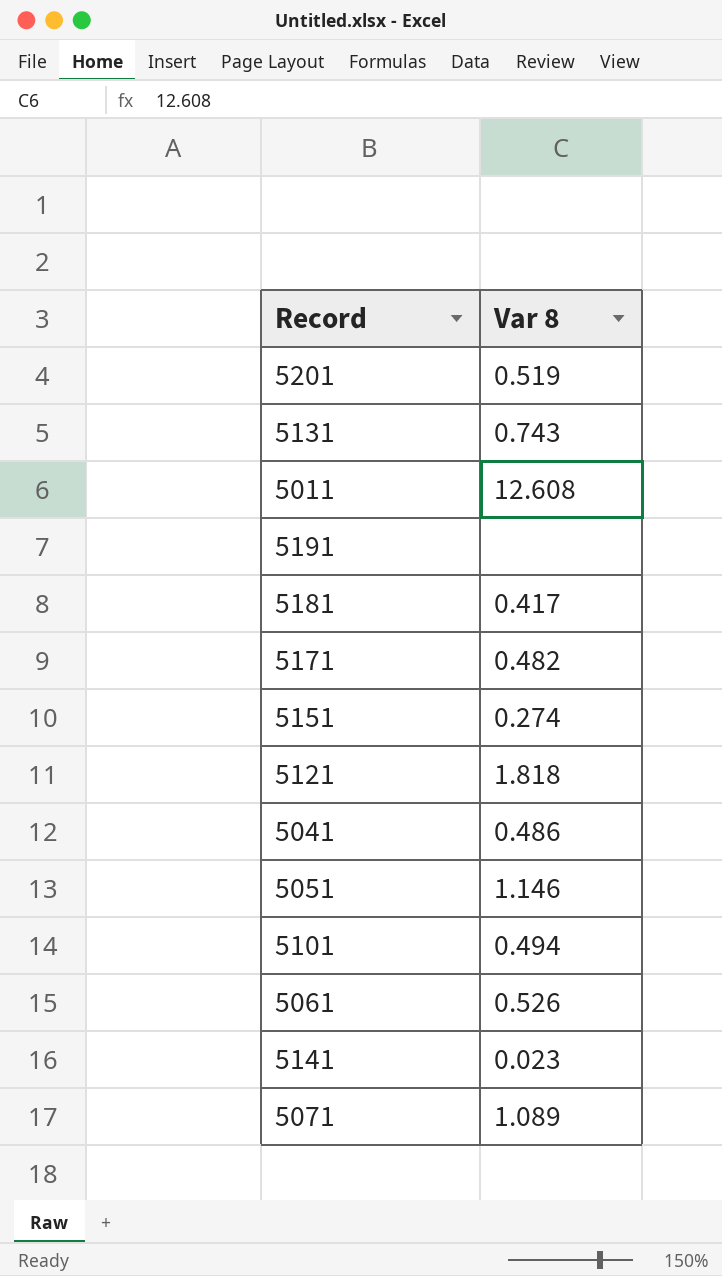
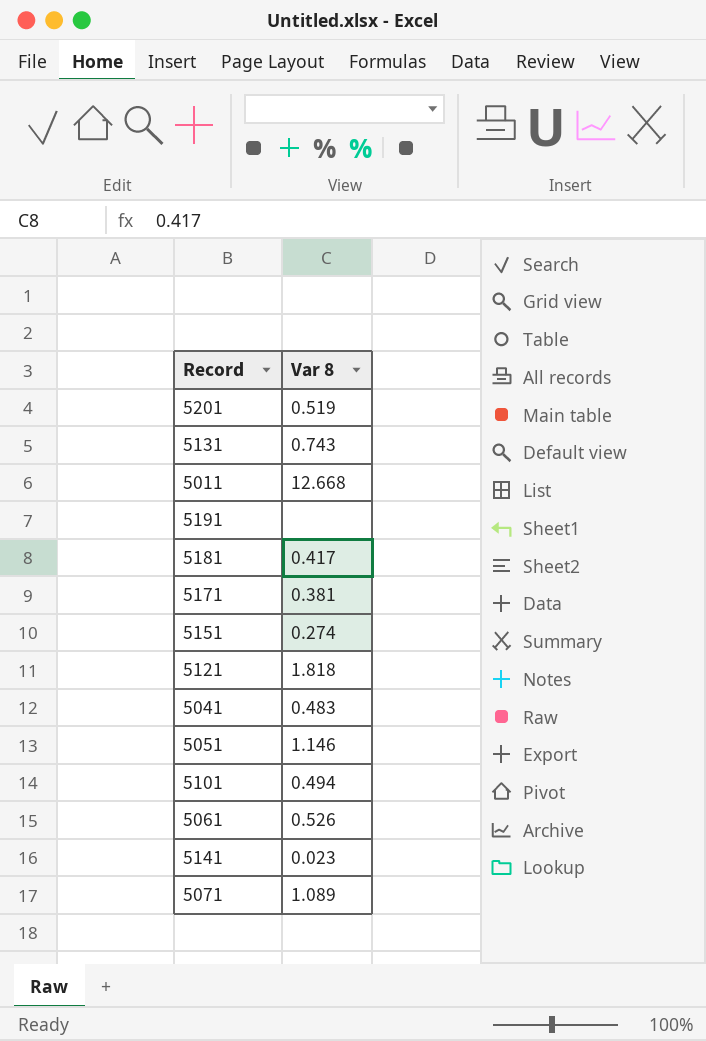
5011 | Var 8: 12.608 -> 12.668
5171 | Var 8: 0.482 -> 0.381
5041 | Var 8: 0.486 -> 0.483

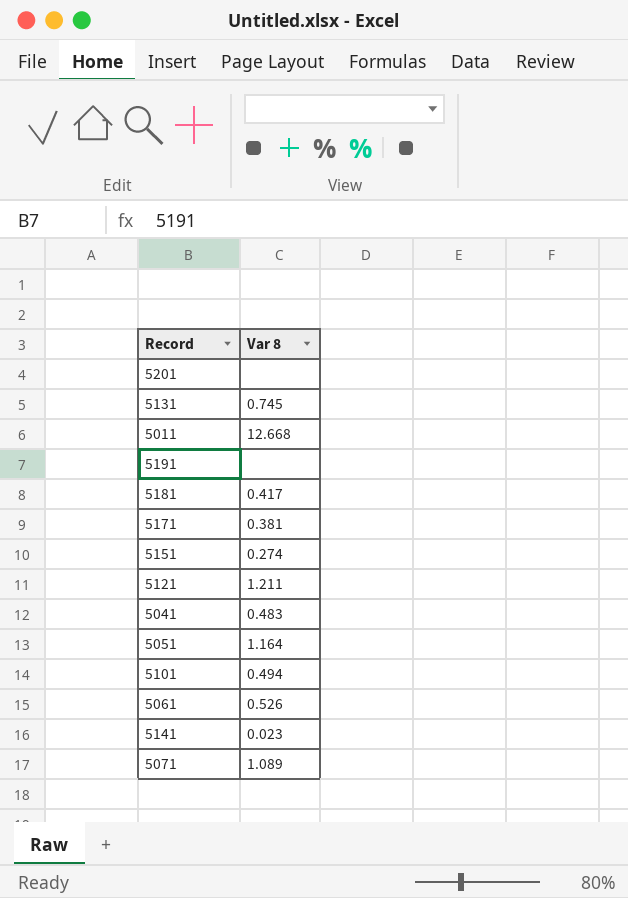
5201 | Var 8: 0.519 -> none
5131 | Var 8: 0.743 -> 0.745
5121 | Var 8: 1.818 -> 1.211
5051 | Var 8: 1.146 -> 1.164

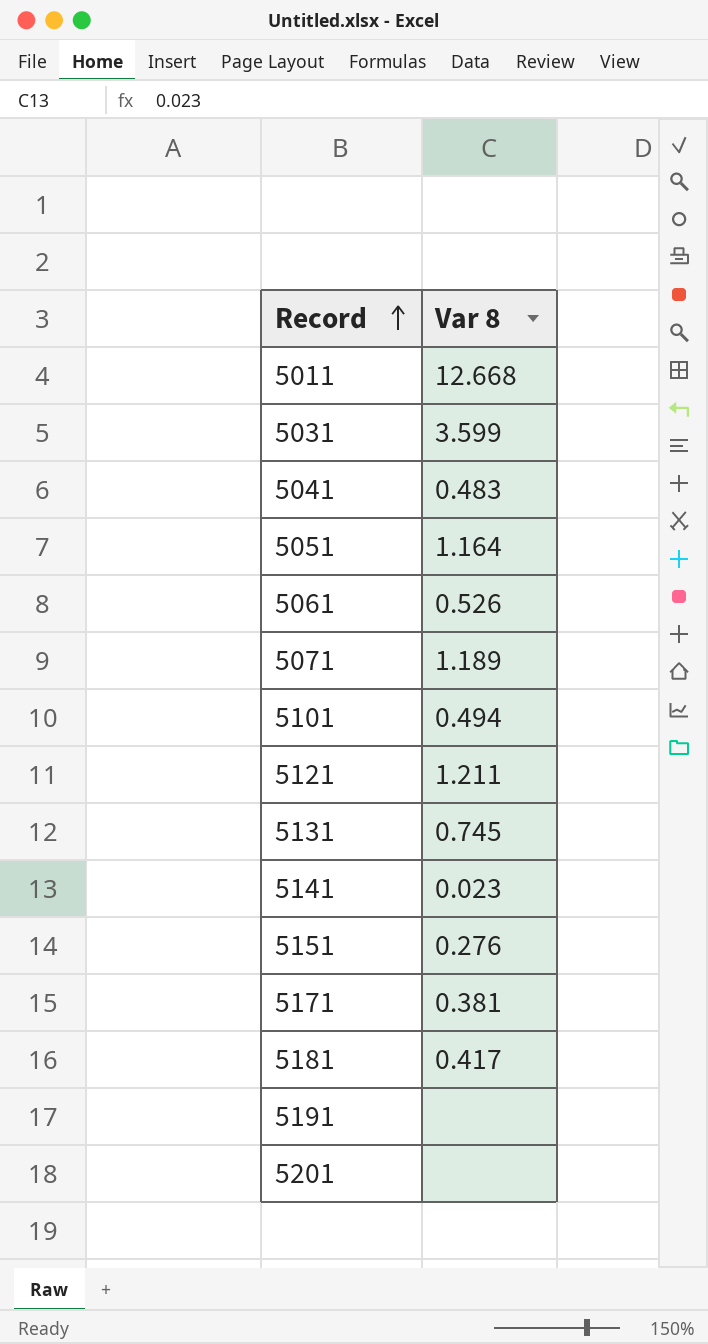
row order: none -> Record ascending
row 5031: none -> 3.599
5071 | Var 8: 1.089 -> 1.189
5151 | Var 8: 0.274 -> 0.276

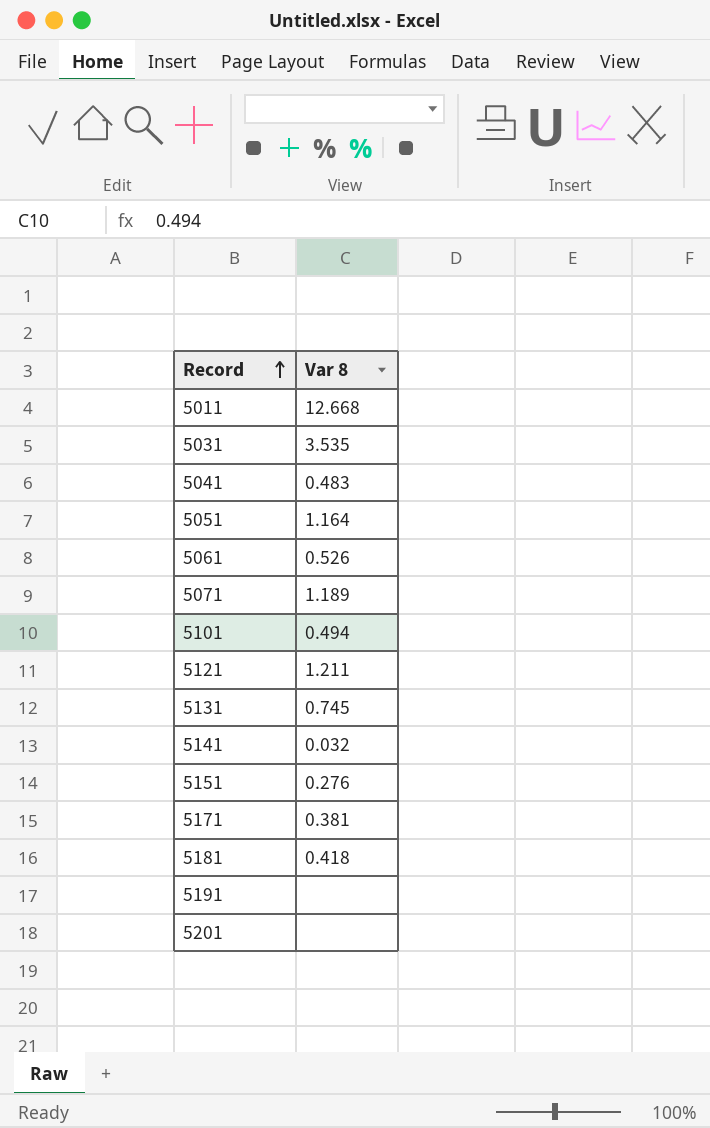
5031 | Var 8: 3.599 -> 3.535
5141 | Var 8: 0.023 -> 0.032
5181 | Var 8: 0.417 -> 0.418

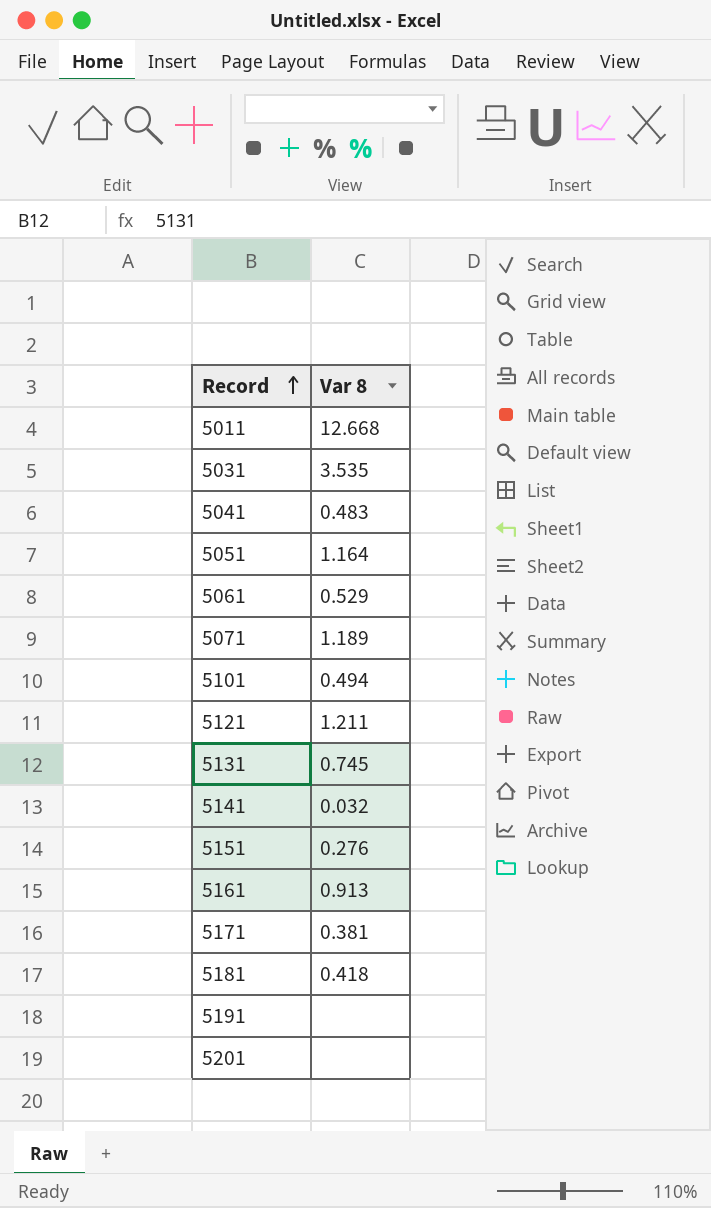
5061 | Var 8: 0.526 -> 0.529
row 5161: none -> 0.913

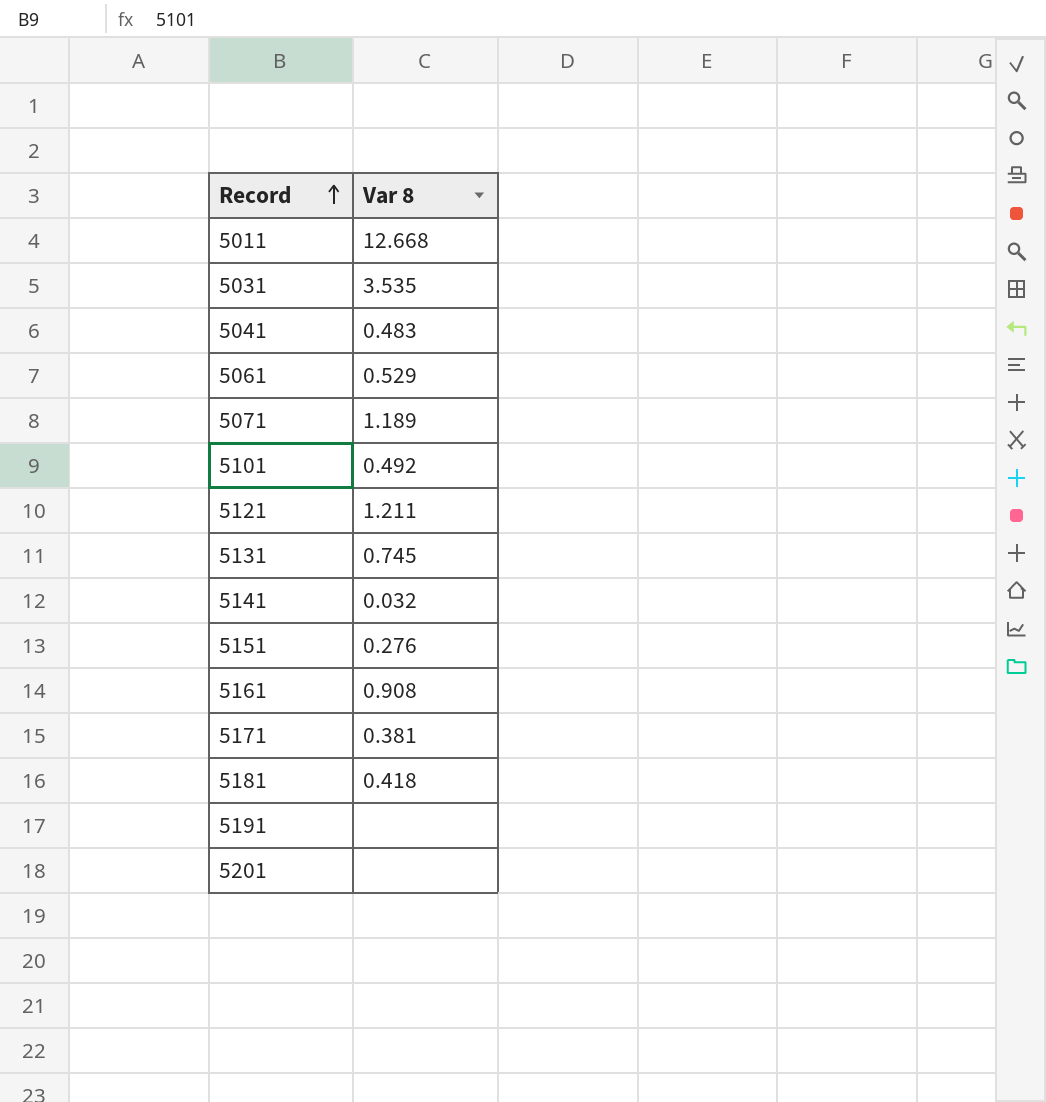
row 5051: 1.164 -> none
5101 | Var 8: 0.494 -> 0.492
5161 | Var 8: 0.913 -> 0.908

